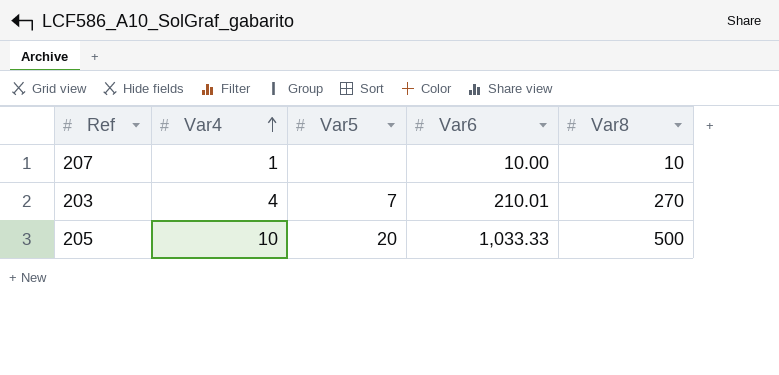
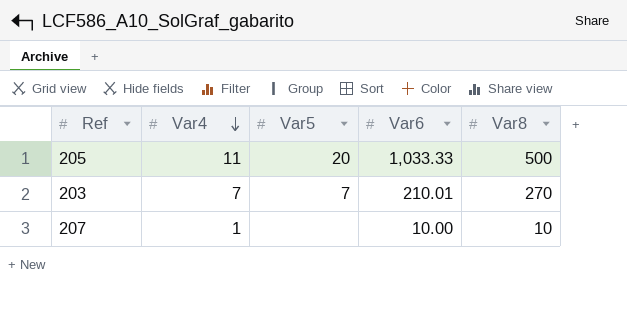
row order: Var4 ascending -> Var4 descending
205 | Var4: 10 -> 11
203 | Var4: 4 -> 7

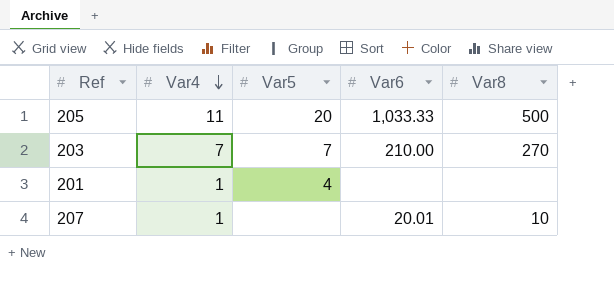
203 | Var6: 210.01 -> 210.00
row 201: none -> 1 | 4 | none | none
207 | Var6: 10.00 -> 20.01

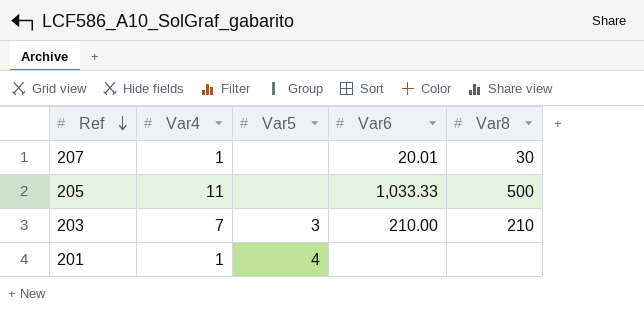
row order: Var4 descending -> Ref descending
207 | Var8: 10 -> 30
205 | Var5: 20 -> none
203 | Var5: 7 -> 3
203 | Var8: 270 -> 210

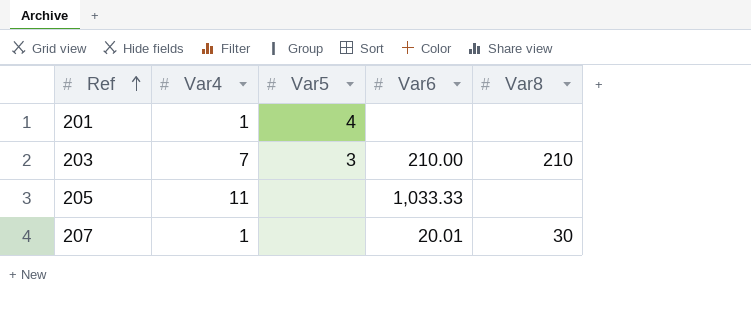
row order: Ref descending -> Ref ascending
205 | Var8: 500 -> none

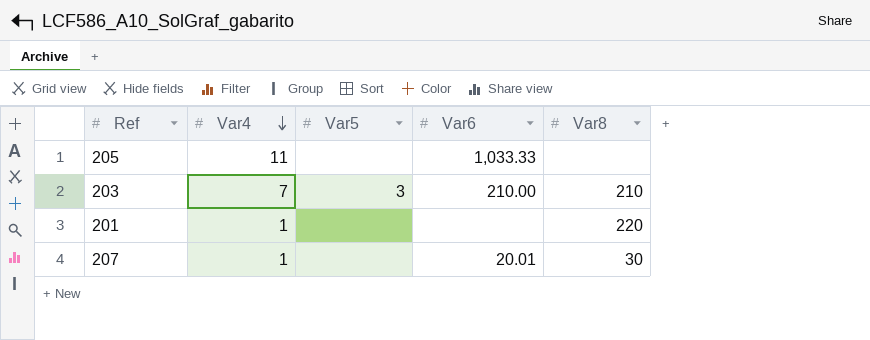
row order: Ref ascending -> Var4 descending
201 | Var5: 4 -> none
201 | Var8: none -> 220

